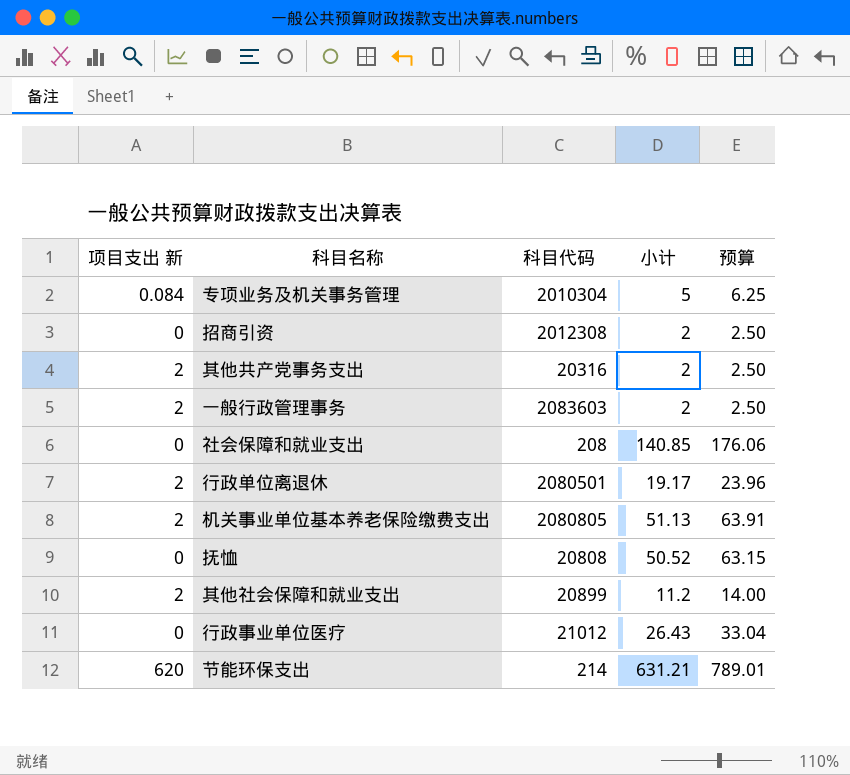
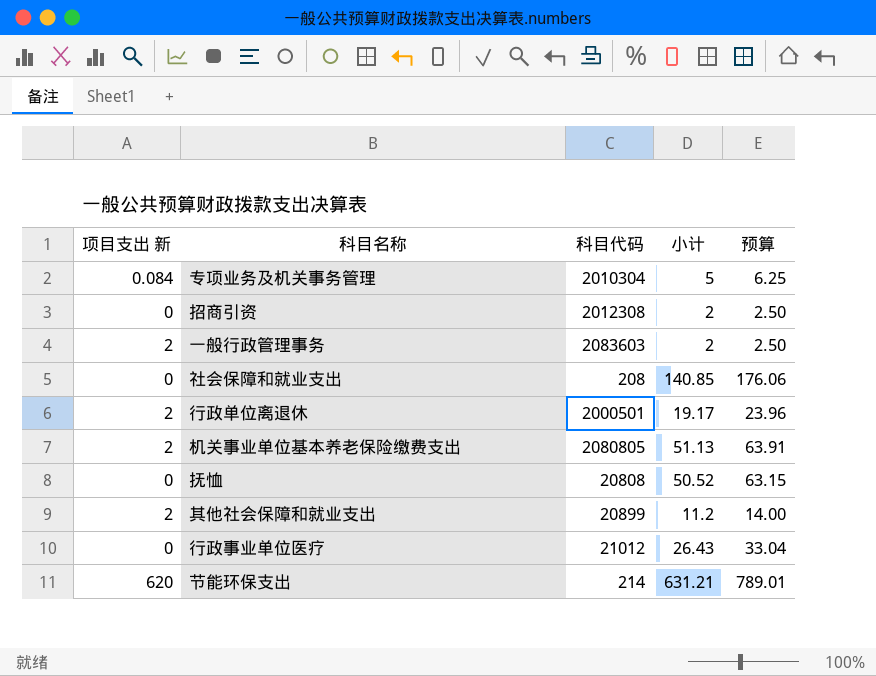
row 其他共产党事务支出: 2 | 20316 | 2 | 2.50 -> none
行政单位离退休 | 科目代码: 2080501 -> 2000501

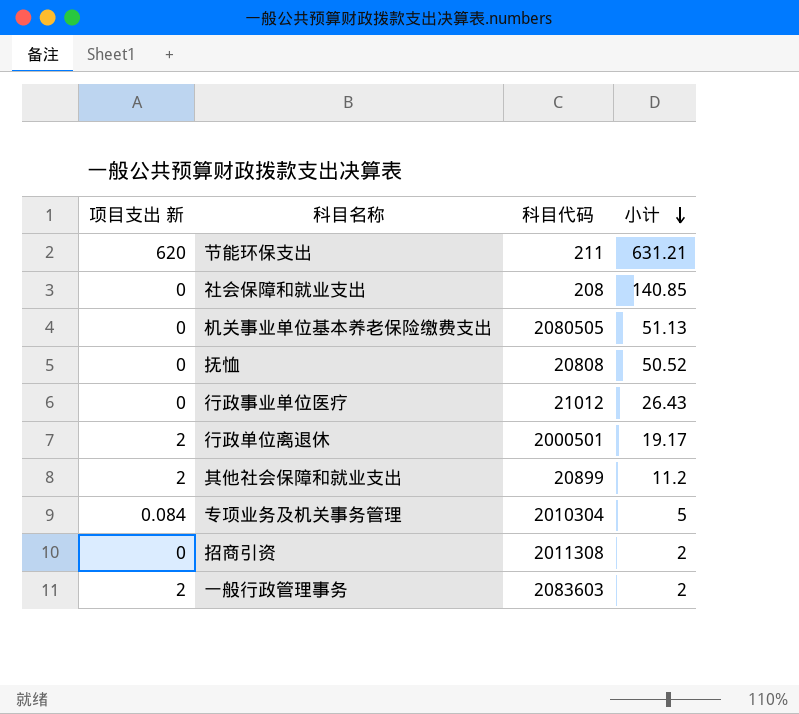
row order: none -> 小计 descending
column 预算 | formula: [小计] * 1.25 -> none
节能环保支出 | 科目代码: 214 -> 211
机关事业单位基本养老保险缴费支出 | 项目支出 新: 2 -> 0
机关事业单位基本养老保险缴费支出 | 科目代码: 2080805 -> 2080505
招商引资 | 科目代码: 2012308 -> 2011308

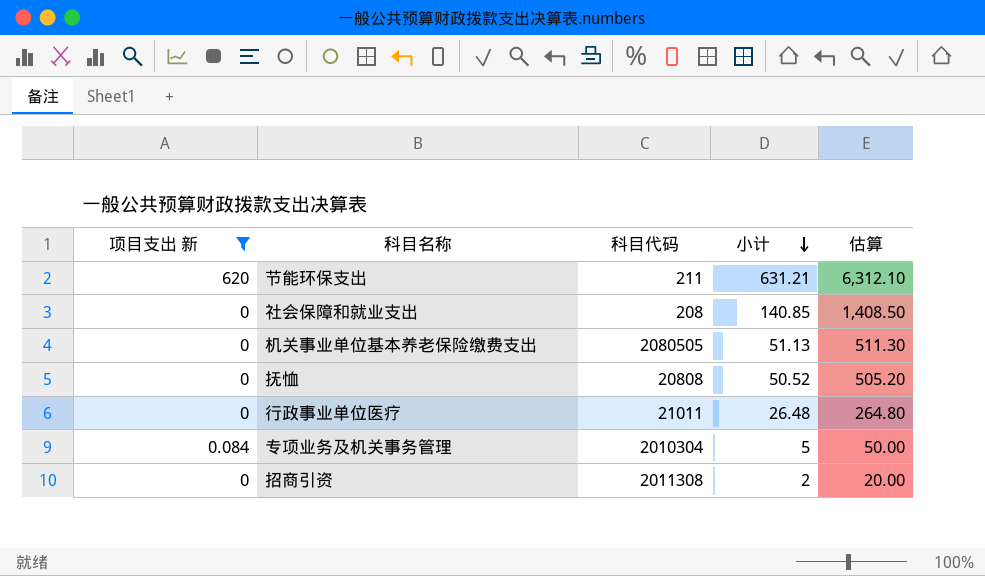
filter: none -> 项目支出 新 != 2
column 估算 | formula: none -> [小计] * 10
行政事业单位医疗 | 科目代码: 21012 -> 21011
行政事业单位医疗 | 小计: 26.43 -> 26.48

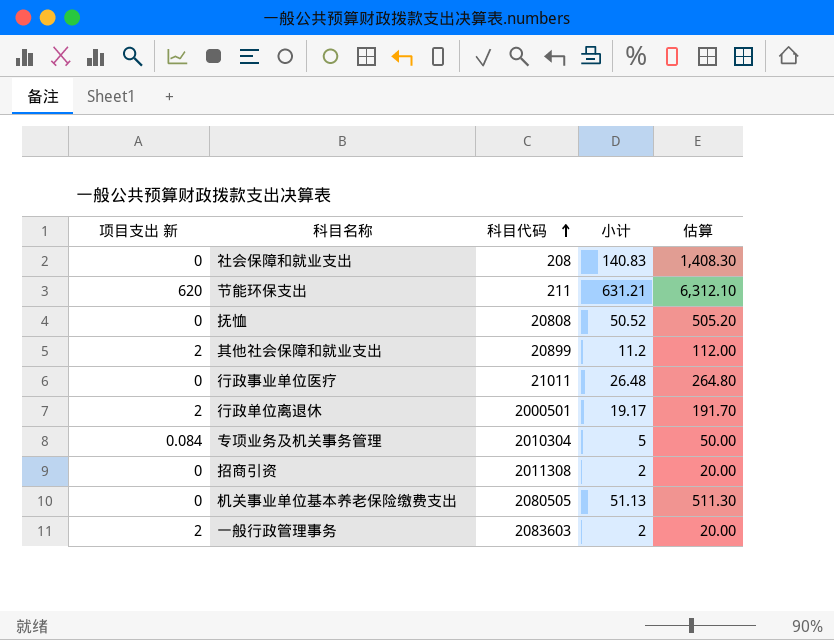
filter: 项目支出 新 != 2 -> none
row order: 小计 descending -> 科目代码 ascending
社会保障和就业支出 | 小计: 140.85 -> 140.83
社会保障和就业支出 | 估算: 1,408.50 -> 1,408.30

